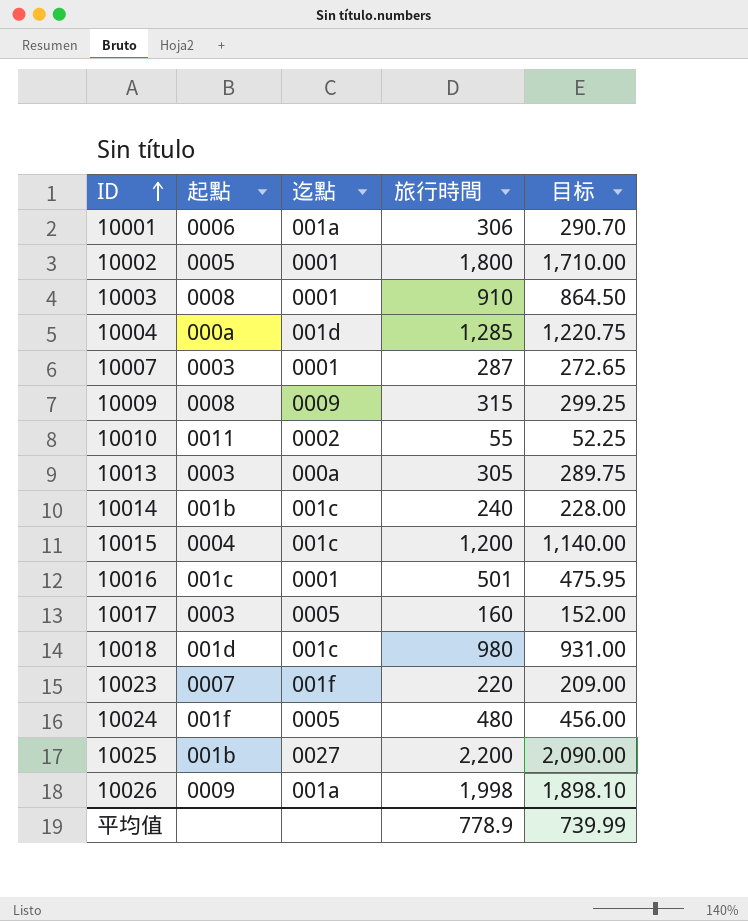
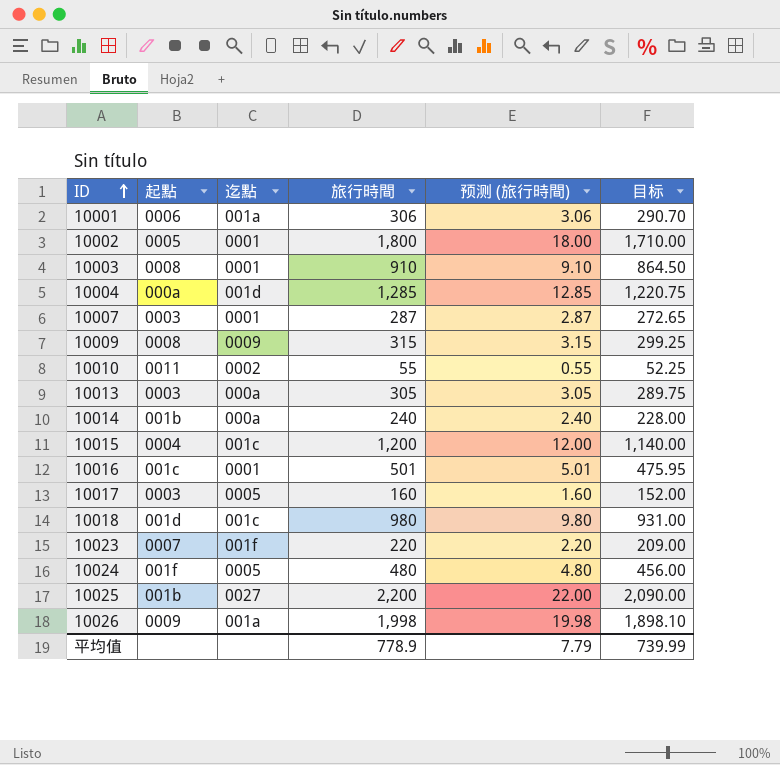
column 预测 (旅行時間) | formula: none -> [旅行時間] * 0.01
10014 | 迄點: 001c -> 000a

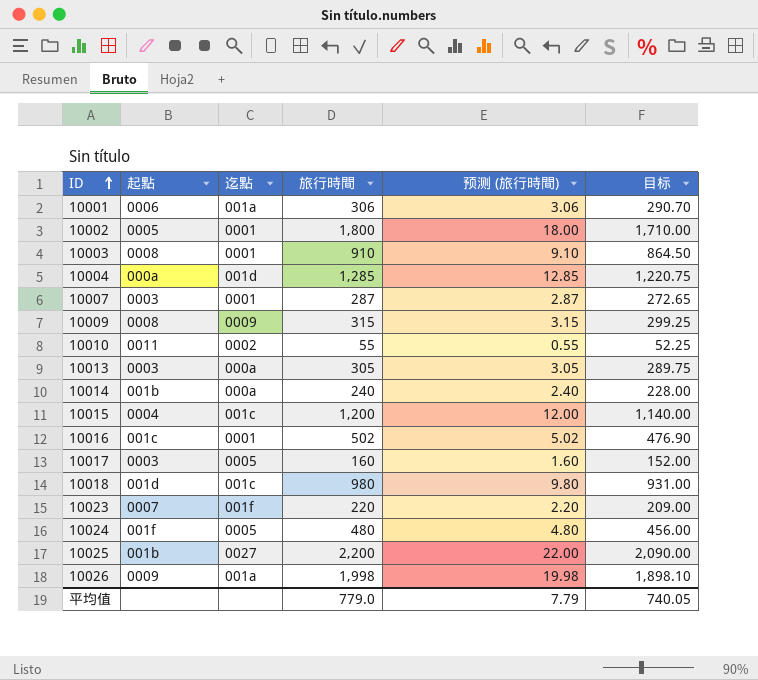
10016 | 旅行時間: 501 -> 502
10016 | 预测 (旅行時間): 5.01 -> 5.02
10016 | 目标: 475.95 -> 476.90
平均值 | 旅行時間: 778.9 -> 779.0
平均值 | 目标: 739.99 -> 740.05

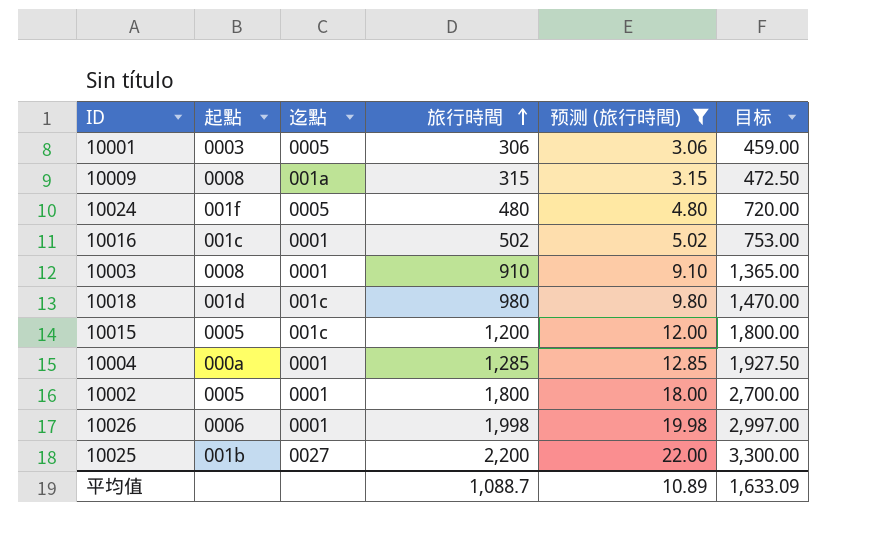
filter: none -> 预测 (旅行時間) >= 3.06
row order: ID ascending -> 旅行時間 ascending
column 目标 | formula: [旅行時間] * 0.95 -> [旅行時間] * 1.5
10001 | 起點: 0006 -> 0003
10001 | 迄點: 001a -> 0005
10009 | 迄點: 0009 -> 001a
10015 | 起點: 0004 -> 0005
10004 | 迄點: 001d -> 0001
10026 | 起點: 0009 -> 0006
10026 | 迄點: 001a -> 0001
平均值 | 旅行時間: 779.0 -> 1,088.7
平均值 | 预测 (旅行時間): 7.79 -> 10.89
平均值 | 目标: 740.05 -> 1,633.09

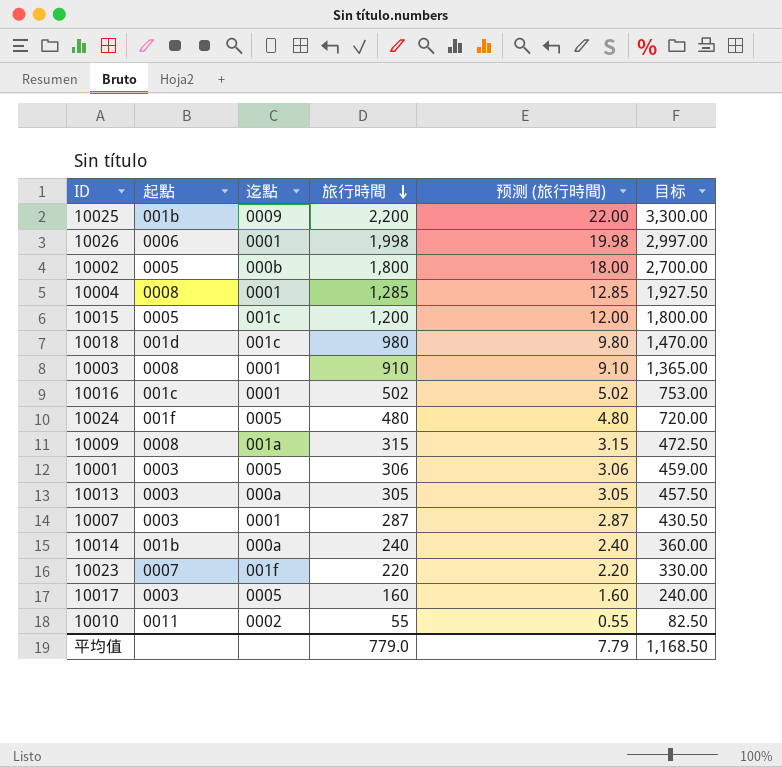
filter: 预测 (旅行時間) >= 3.06 -> none
row order: 旅行時間 ascending -> 旅行時間 descending
10025 | 迄點: 0027 -> 0009
10002 | 迄點: 0001 -> 000b
10004 | 起點: 000a -> 0008
平均值 | 旅行時間: 1,088.7 -> 779.0
平均值 | 预测 (旅行時間): 10.89 -> 7.79
平均值 | 目标: 1,633.09 -> 1,168.50

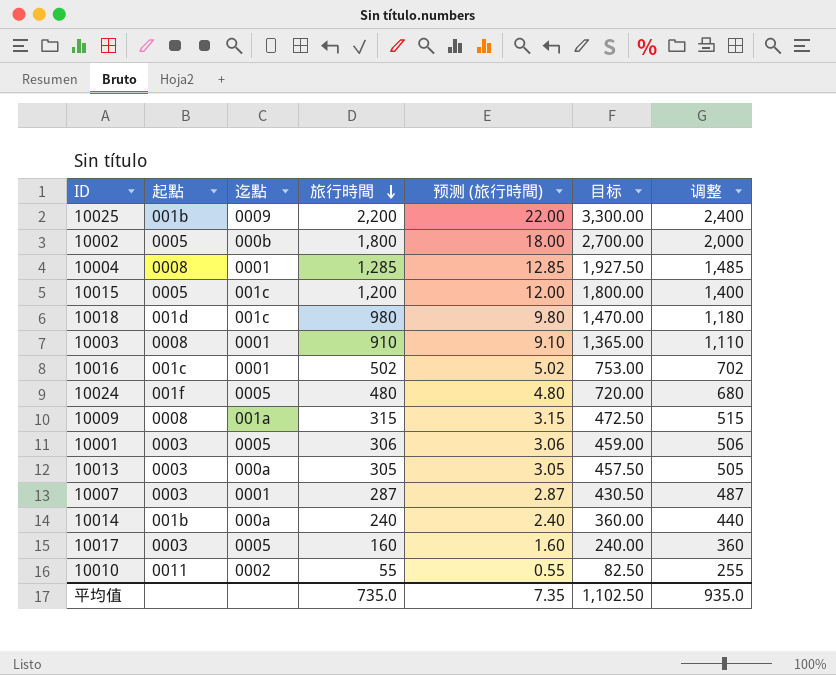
column 调整 | formula: none -> [旅行時間] + 200
row 10026: 0006 | 0001 | 1,998 | 19.98 | 2,997.00 -> none
row 10023: 0007 | 001f | 220 | 2.20 | 330.00 -> none
平均值 | 旅行時間: 779.0 -> 735.0
平均值 | 预测 (旅行時間): 7.79 -> 7.35
平均值 | 目标: 1,168.50 -> 1,102.50

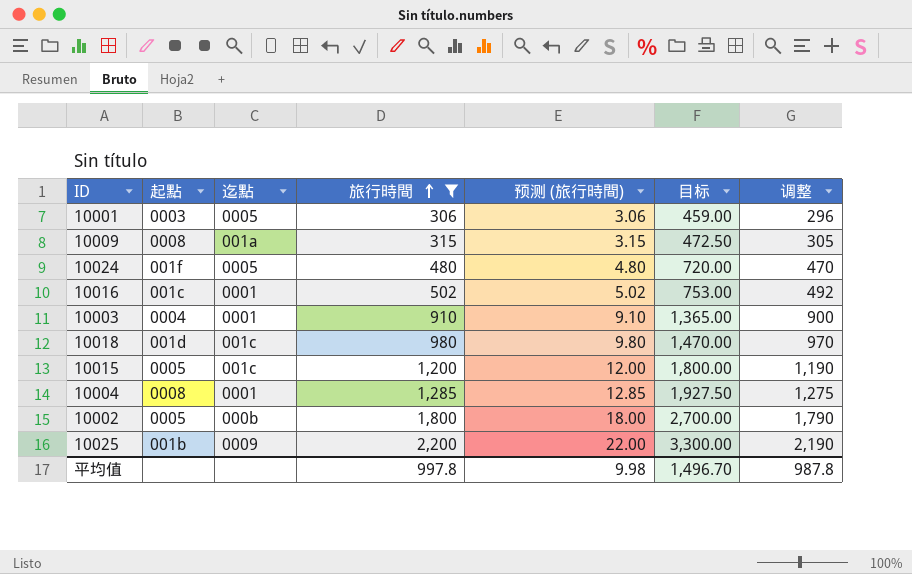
filter: none -> 旅行時間 >= 306
row order: 旅行時間 descending -> 旅行時間 ascending
column 调整 | formula: [旅行時間] + 200 -> [旅行時間] - 10
10003 | 起點: 0008 -> 0004
平均值 | 旅行時間: 735.0 -> 997.8
平均值 | 预测 (旅行時間): 7.35 -> 9.98
平均值 | 目标: 1,102.50 -> 1,496.70
平均值 | 调整: 935.0 -> 987.8

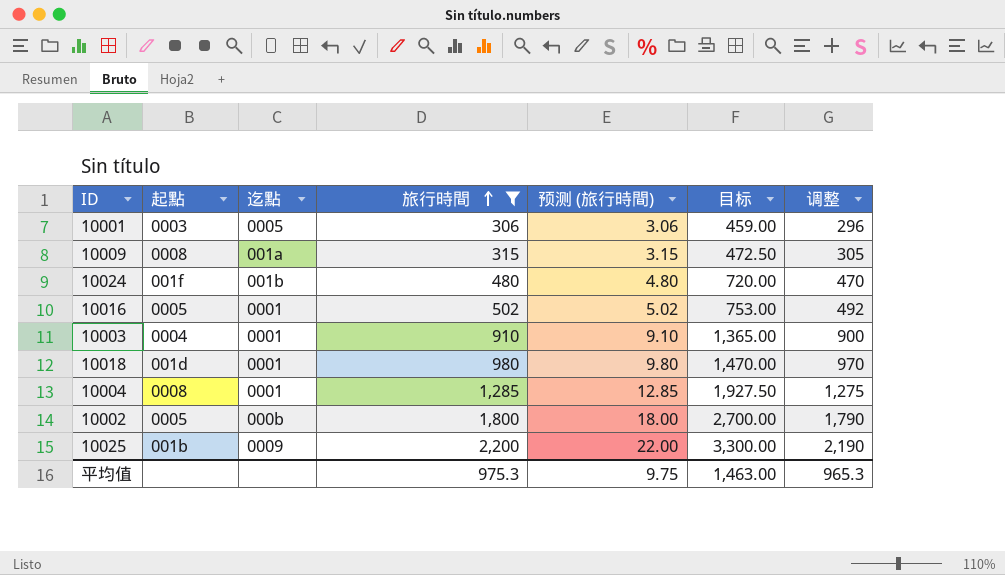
row 10015: 0005 | 001c | 1,200 | 12.00 | 1,800.00 | 1,190 -> none
10024 | 迄點: 0005 -> 001b
10016 | 起點: 001c -> 0005
10018 | 迄點: 001c -> 0001
平均值 | 旅行時間: 997.8 -> 975.3
平均值 | 预测 (旅行時間): 9.98 -> 9.75
平均值 | 目标: 1,496.70 -> 1,463.00
平均值 | 调整: 987.8 -> 965.3

